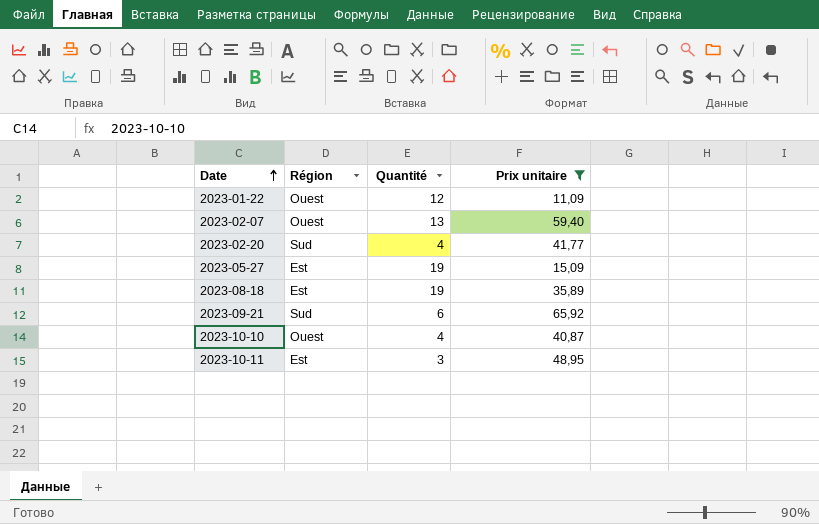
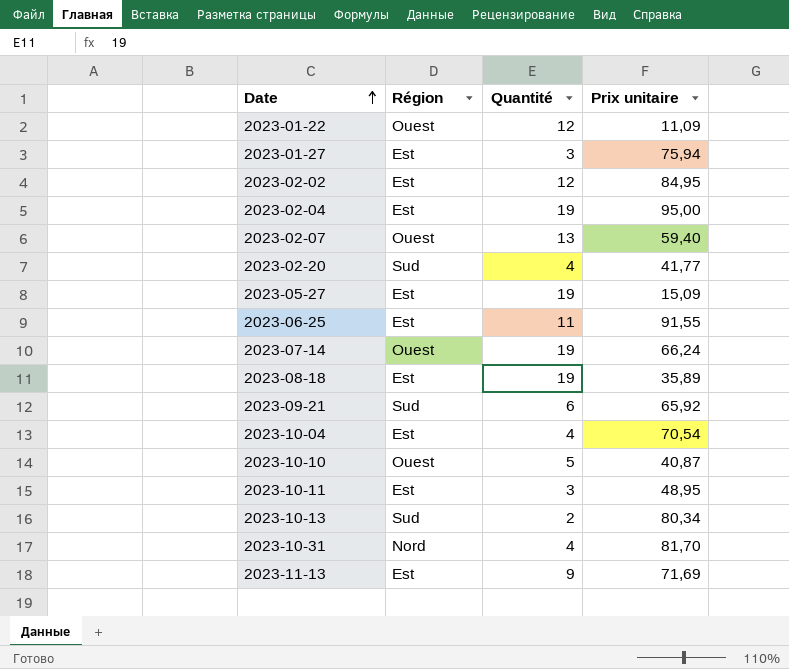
filter: Prix unitaire <= 65,92 -> none
2023-10-10 | Quantité: 4 -> 5

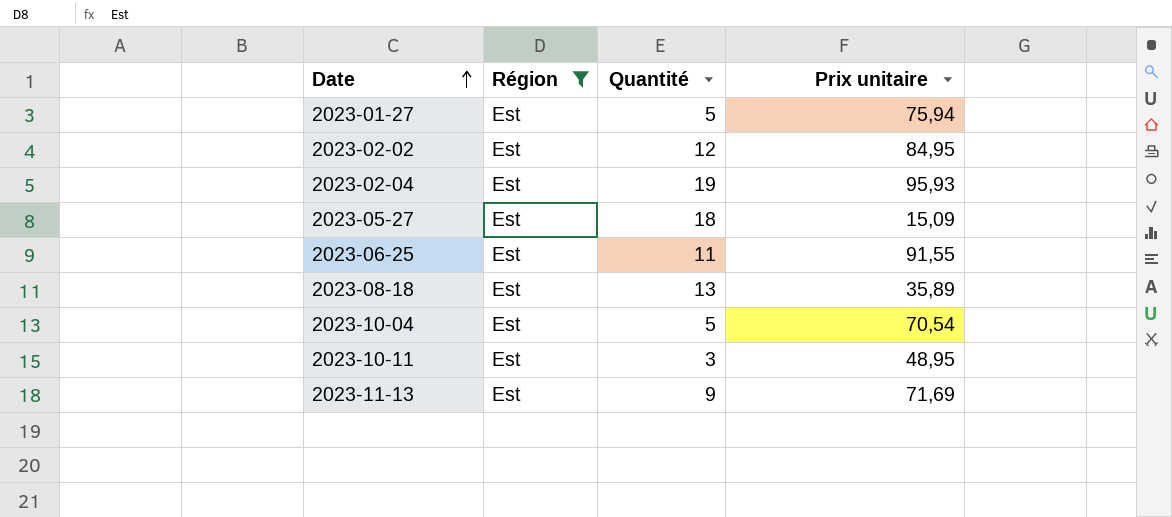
filter: none -> Région = Est
2023-01-27 | Quantité: 3 -> 5
2023-02-04 | Prix unitaire: 95,00 -> 95,93
2023-05-27 | Quantité: 19 -> 18
2023-08-18 | Quantité: 19 -> 13
2023-10-04 | Quantité: 4 -> 5

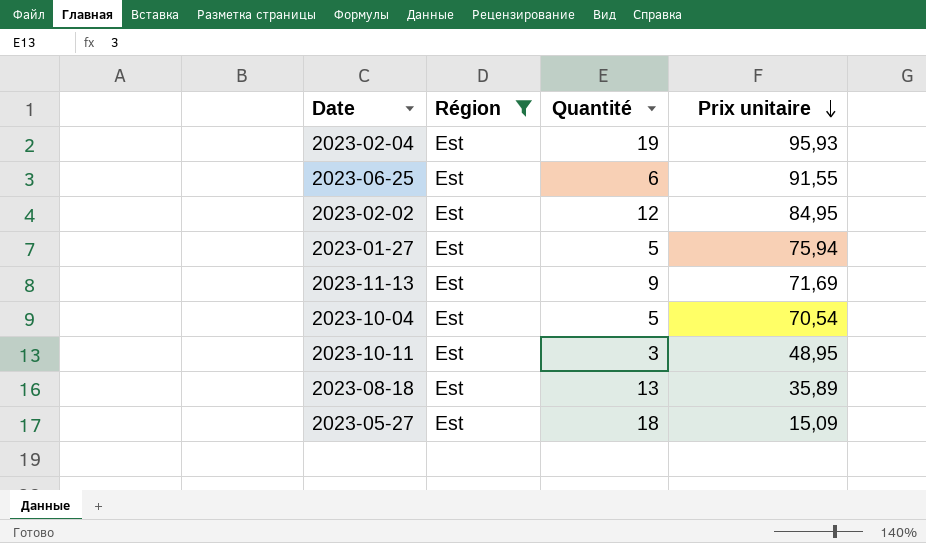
row order: Date ascending -> Prix unitaire descending
2023-06-25 | Quantité: 11 -> 6

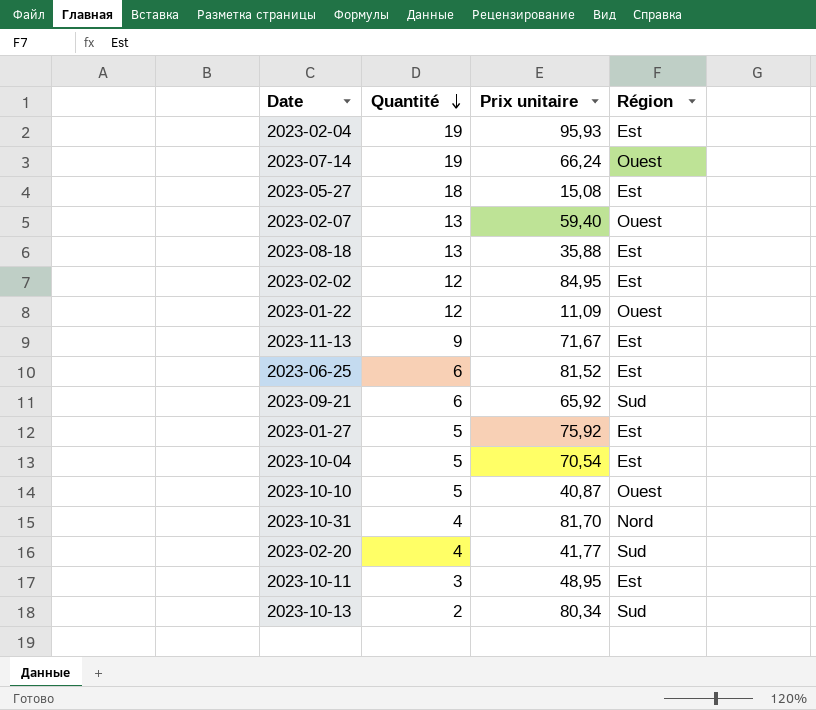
filter: Région = Est -> none
row order: Prix unitaire descending -> Quantité descending
column Région | position: 2 -> 4
2023-05-27 | Prix unitaire: 15,09 -> 15,08
2023-08-18 | Prix unitaire: 35,89 -> 35,88
2023-11-13 | Prix unitaire: 71,69 -> 71,67
2023-06-25 | Prix unitaire: 91,55 -> 81,52
2023-01-27 | Prix unitaire: 75,94 -> 75,92

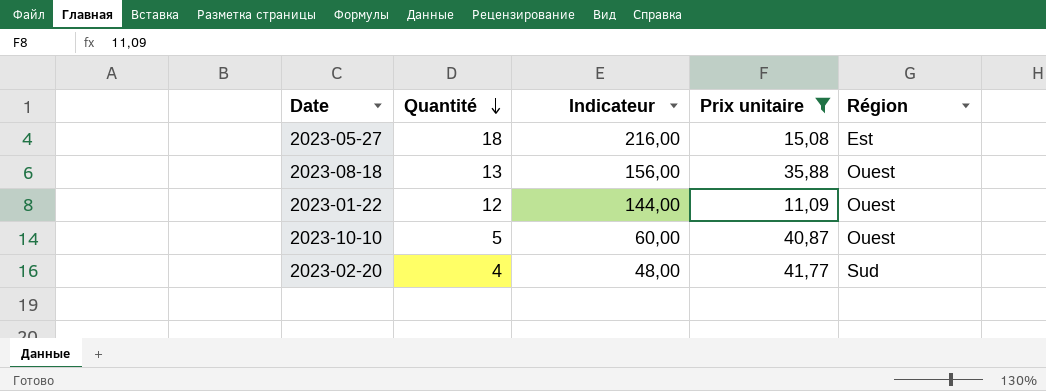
filter: none -> Prix unitaire <= 41,77
column Indicateur | formula: none -> [Quantité] * 12
2023-08-18 | Région: Est -> Ouest

